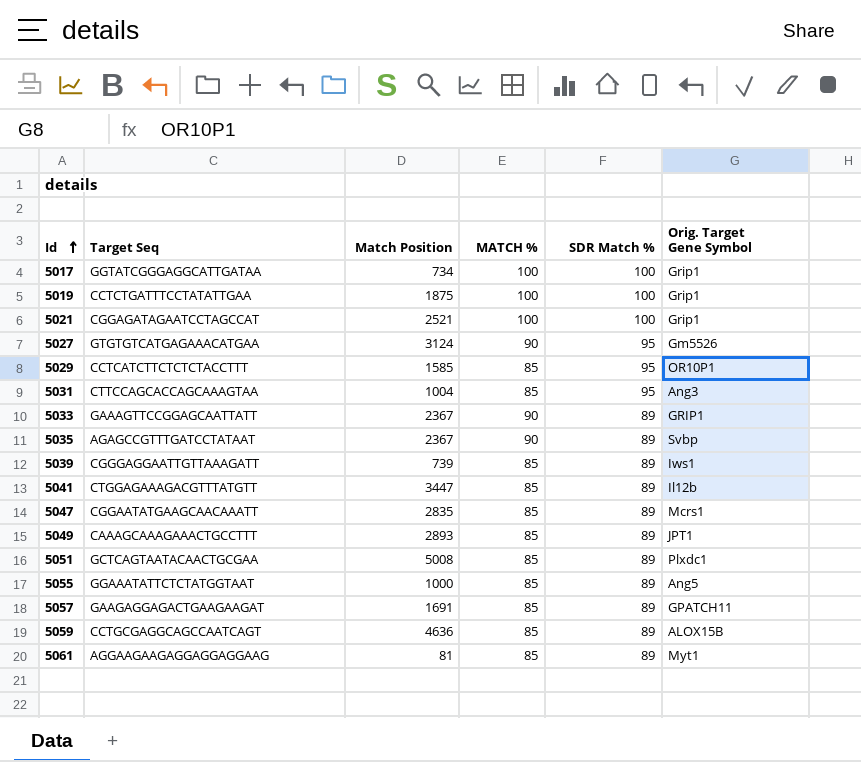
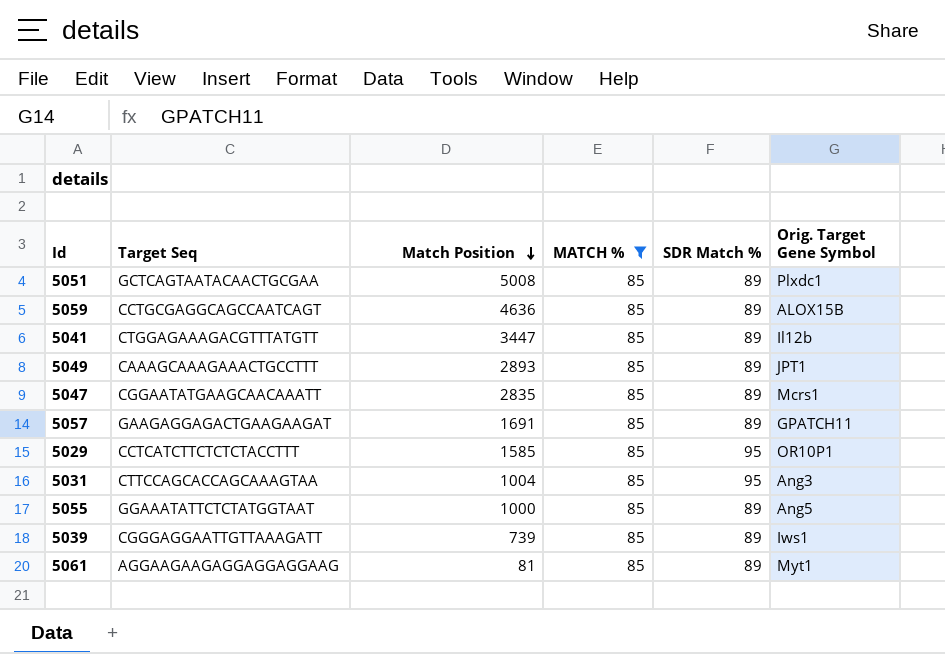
filter: none -> MATCH % = 85
row order: Id ascending -> Match Position descending

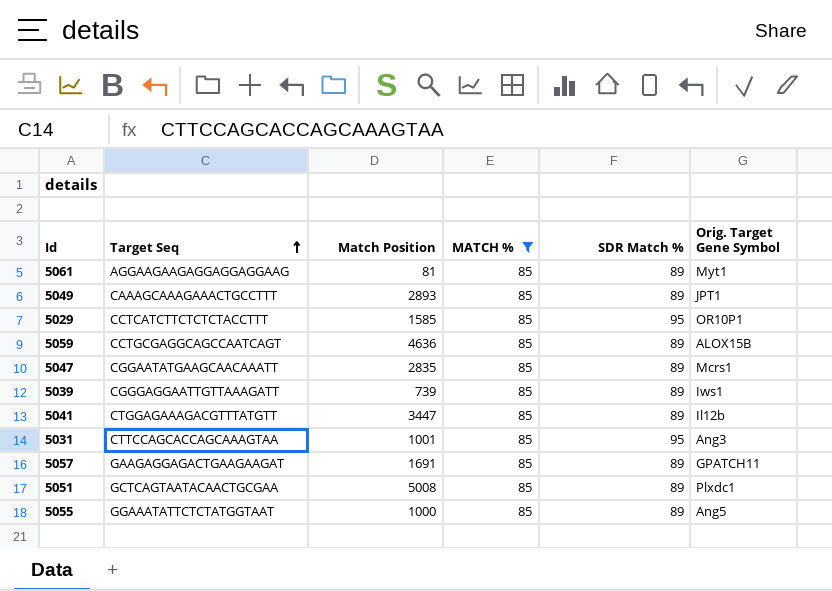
row order: Match Position descending -> Target Seq ascending
5031 | Match Position: 1004 -> 1001

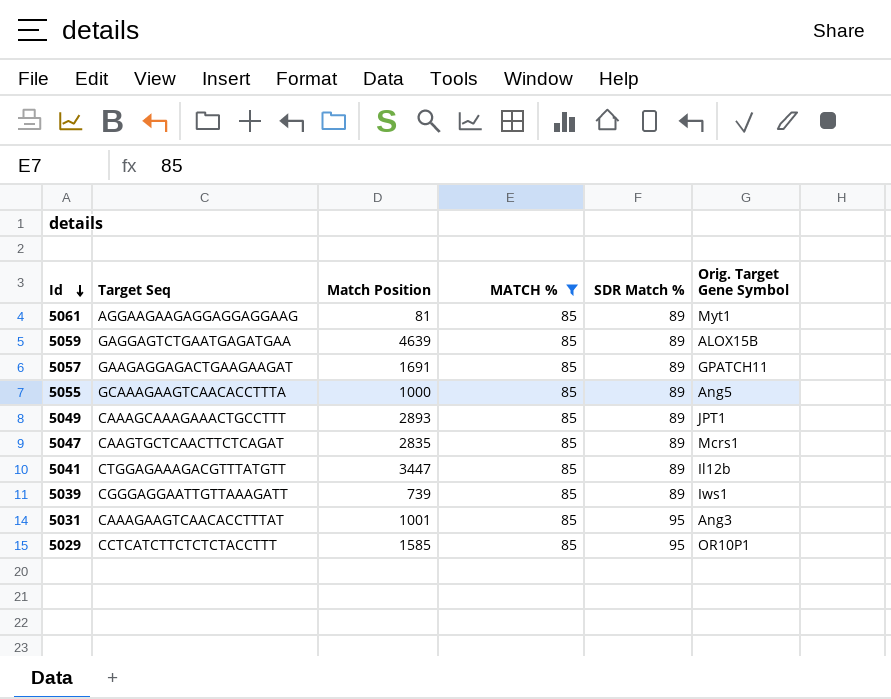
row order: Target Seq ascending -> Id descending
row 5051: GCTCAGTAATACAACTGCGAA | 5008 | 85 | 89 | Plxdc1 -> none
5059 | Target Seq: CCTGCGAGGCAGCCAATCAGT -> GAGGAGTCTGAATGAGATGAA
5059 | Match Position: 4636 -> 4639
5055 | Target Seq: GGAAATATTCTCTATGGTAAT -> GCAAAGAAGTCAACACCTTTA
5047 | Target Seq: CGGAATATGAAGCAACAAATT -> CAAGTGCTCAACTTCTCAGAT
5031 | Target Seq: CTTCCAGCACCAGCAAAGTAA -> CAAAGAAGTCAACACCTTTAT

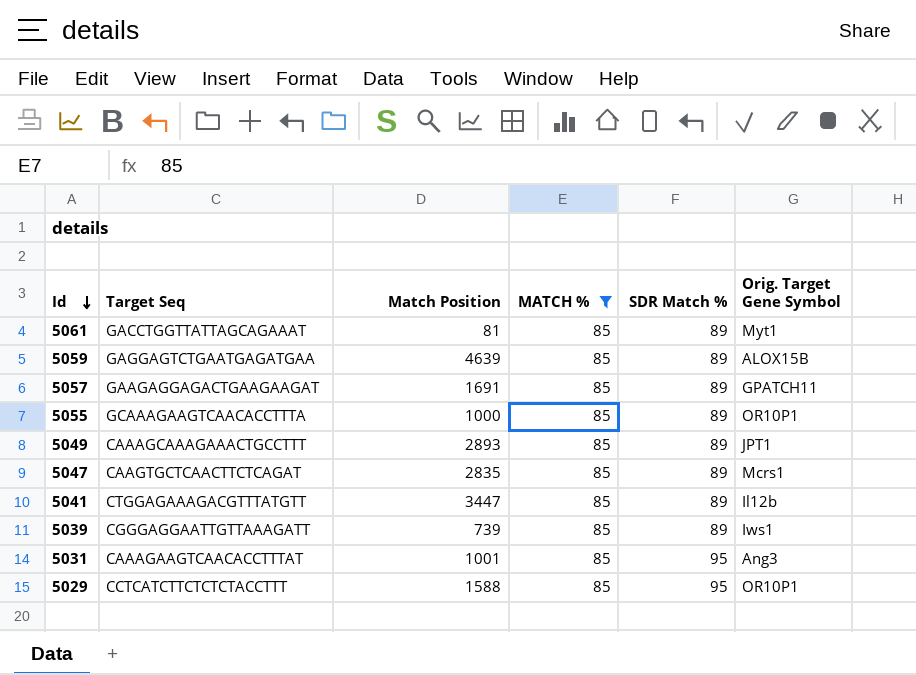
5061 | Target Seq: AGGAAGAAGAGGAGGAGGAAG -> GACCTGGTTATTAGCAGAAAT
5055 | Orig. Target Gene Symbol: Ang5 -> OR10P1
5029 | Match Position: 1585 -> 1588

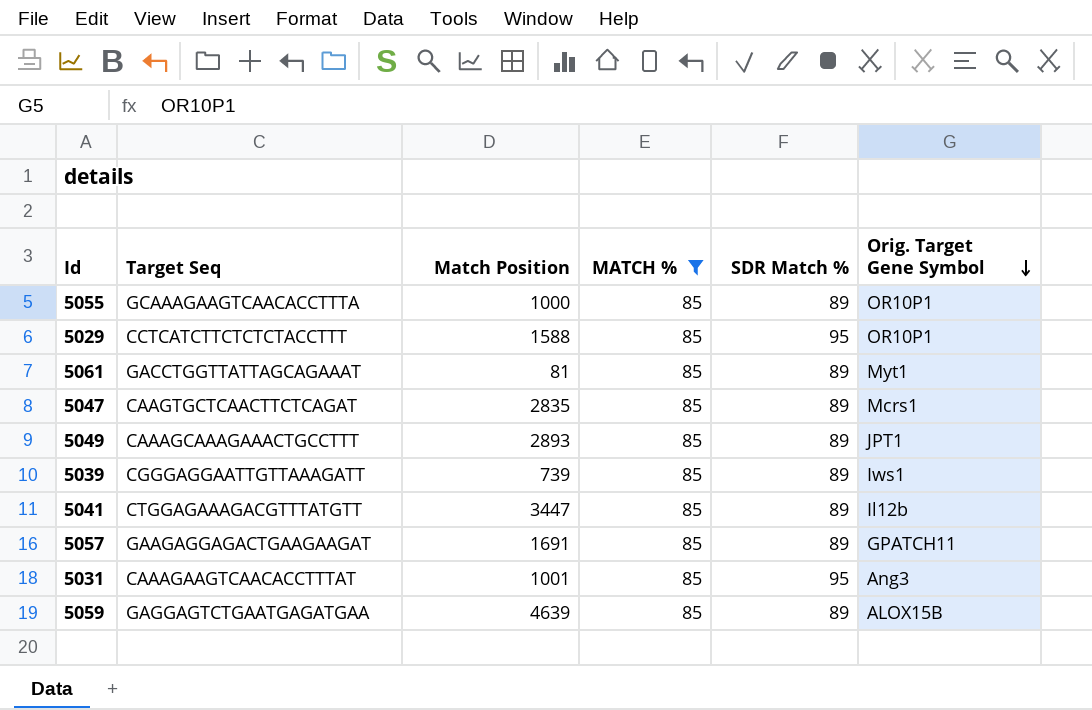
row order: Id descending -> Orig. Target Gene Symbol descending

